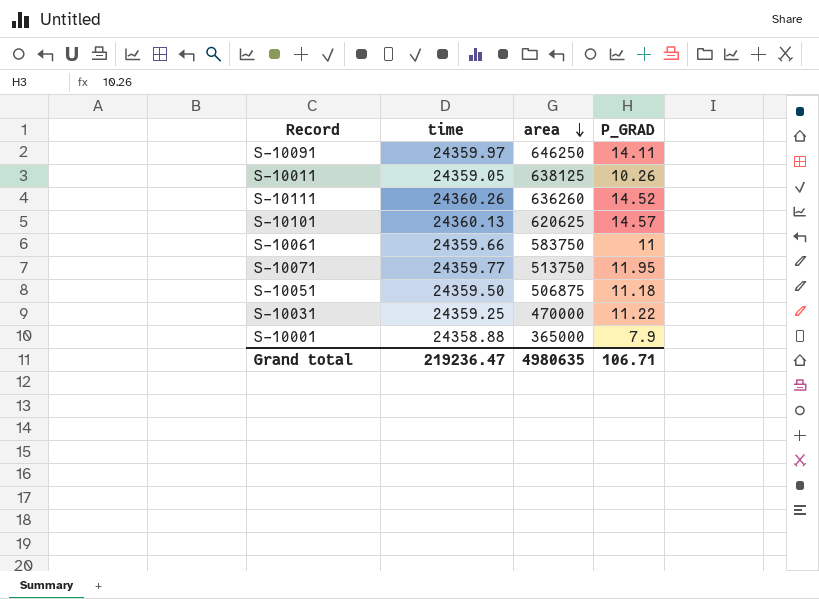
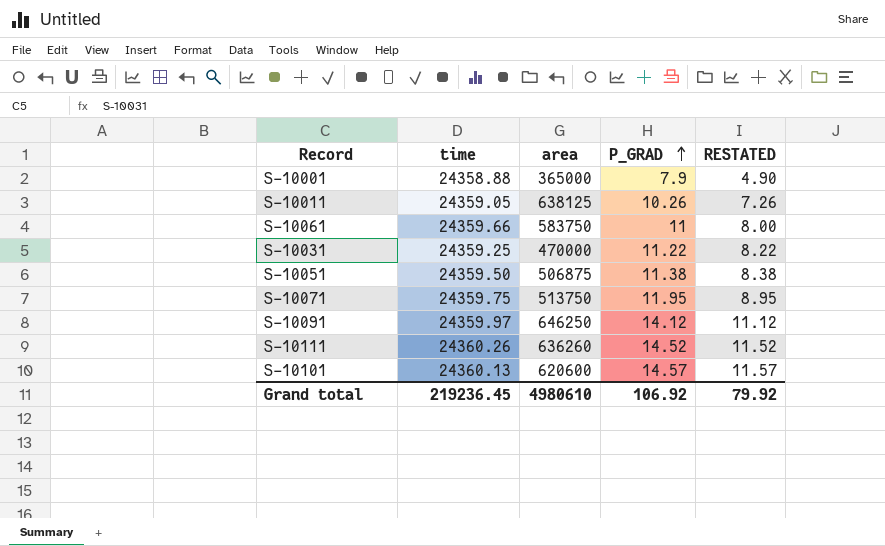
row order: area descending -> P_GRAD ascending
column RESTATED | formula: none -> [P_GRAD] - 3
S-10051 | P_GRAD: 11.18 -> 11.38
S-10071 | time: 24359.77 -> 24359.75
S-10091 | P_GRAD: 14.11 -> 14.12
S-10101 | area: 620625 -> 620600
Grand total | time: 219236.47 -> 219236.45
Grand total | area: 4980635 -> 4980610
Grand total | P_GRAD: 106.71 -> 106.92

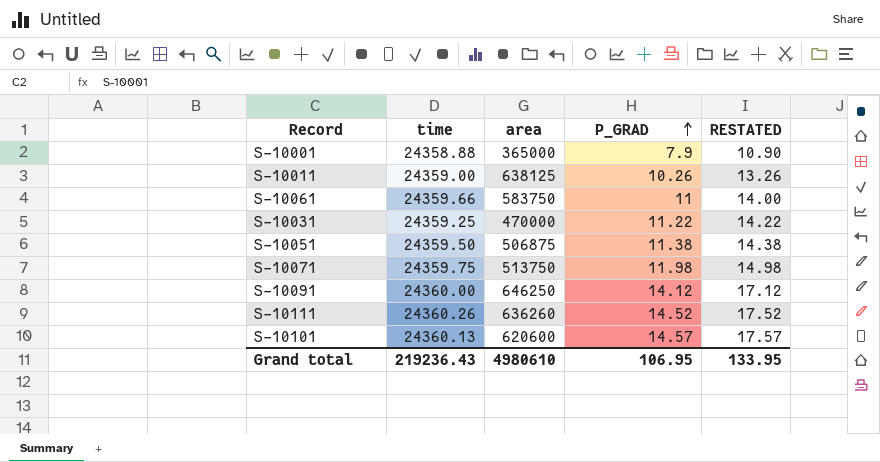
column RESTATED | formula: [P_GRAD] - 3 -> [P_GRAD] + 3
S-10011 | time: 24359.05 -> 24359.00
S-10071 | P_GRAD: 11.95 -> 11.98
S-10091 | time: 24359.97 -> 24360.00
Grand total | time: 219236.45 -> 219236.43
Grand total | P_GRAD: 106.92 -> 106.95
Grand total | RESTATED: 79.92 -> 133.95

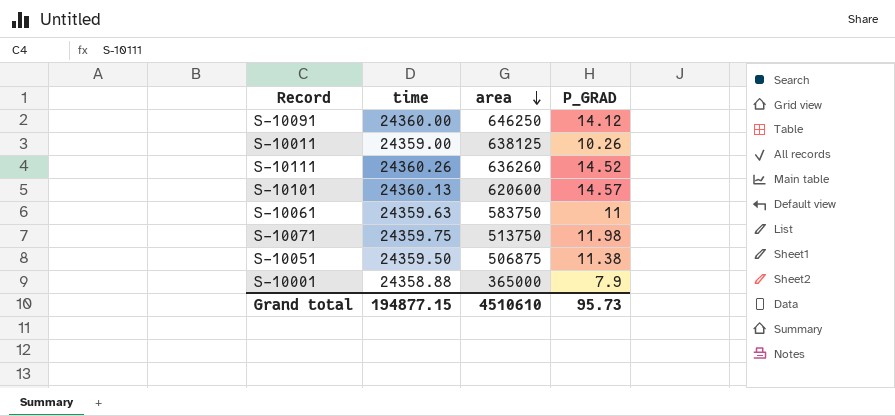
row order: P_GRAD ascending -> area descending
column RESTATED | formula: [P_GRAD] + 3 -> none
row S-10031: 24359.25 | 470000 | 11.22 | 14.22 -> none
S-10061 | time: 24359.66 -> 24359.63
Grand total | time: 219236.43 -> 194877.15
Grand total | area: 4980610 -> 4510610
Grand total | P_GRAD: 106.95 -> 95.73

